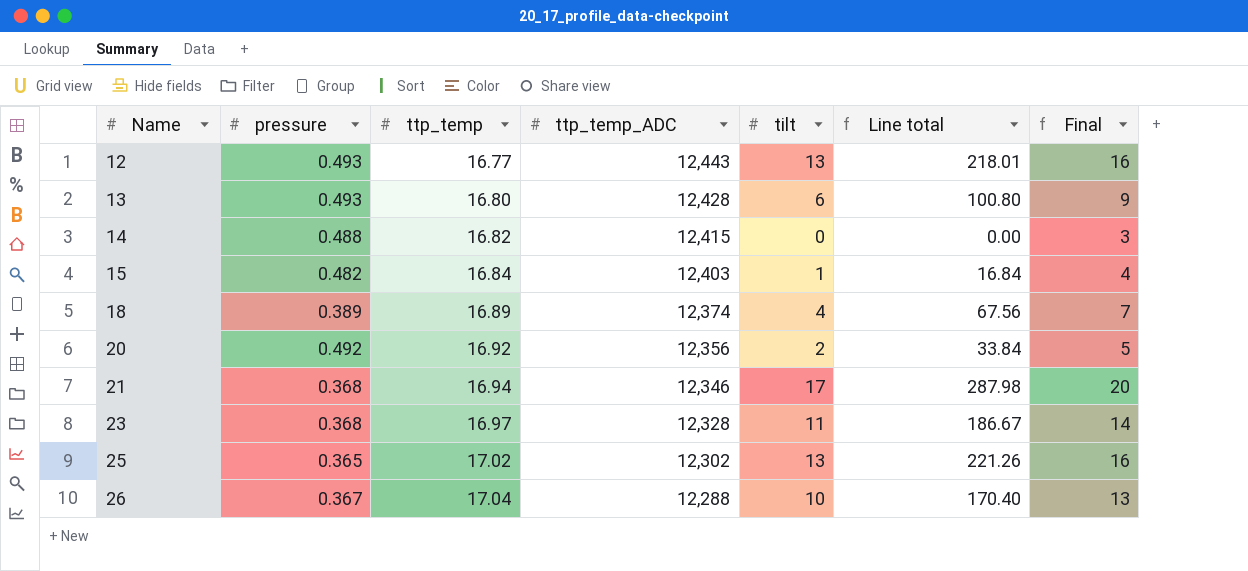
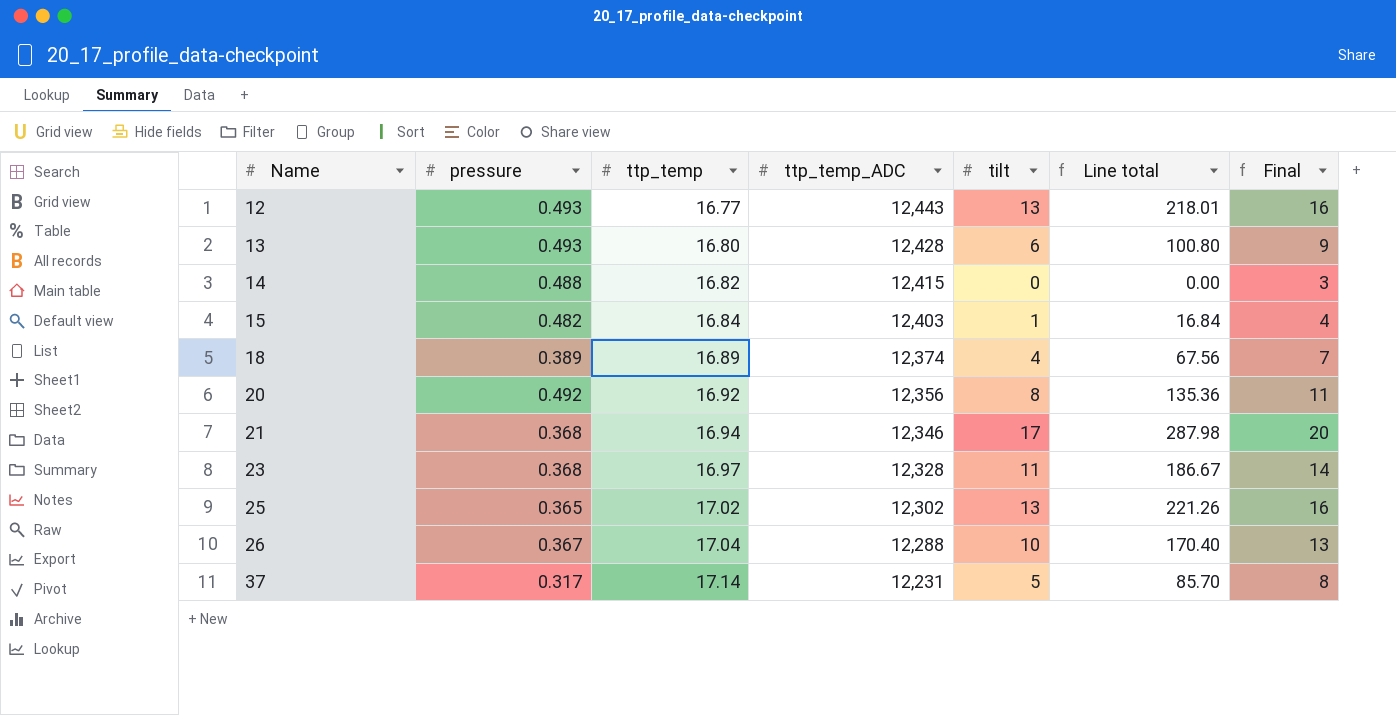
20 | tilt: 2 -> 8
20 | Line total: 33.84 -> 135.36
20 | Final: 5 -> 11
row 37: none -> 0.317 | 17.14 | 12,231 | 5 | 85.70 | 8

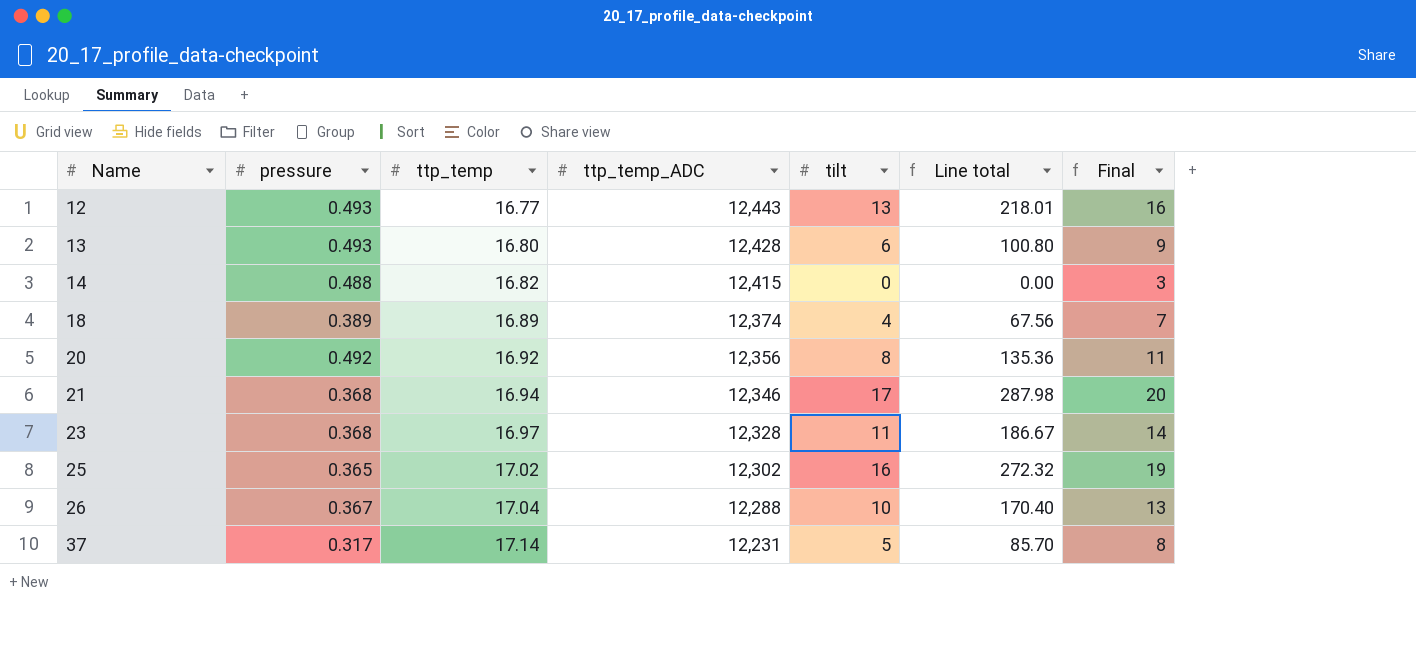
row 15: 0.482 | 16.84 | 12,403 | 1 | 16.84 | 4 -> none
25 | tilt: 13 -> 16
25 | Line total: 221.26 -> 272.32
25 | Final: 16 -> 19

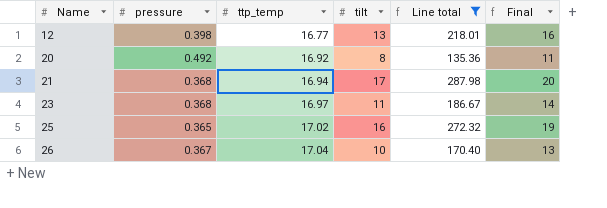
filter: none -> Line total >= 135.36
column ttp_temp_ADC | position: 4 -> none
12 | pressure: 0.493 -> 0.398

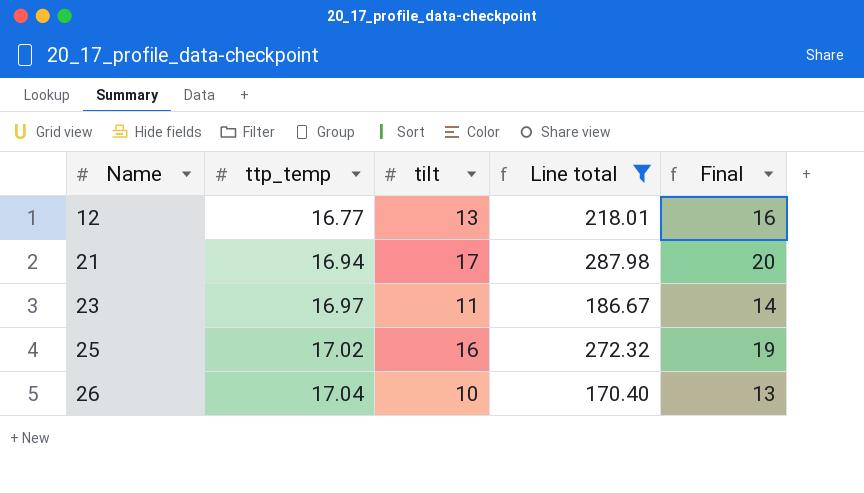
column pressure | position: 2 -> none
row 20: 0.492 | 16.92 | 8 | 135.36 | 11 -> none

